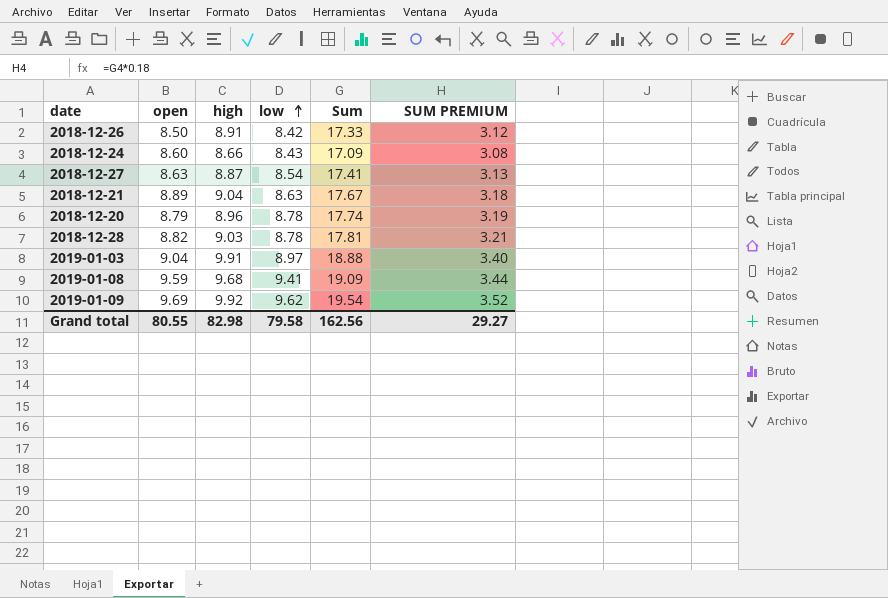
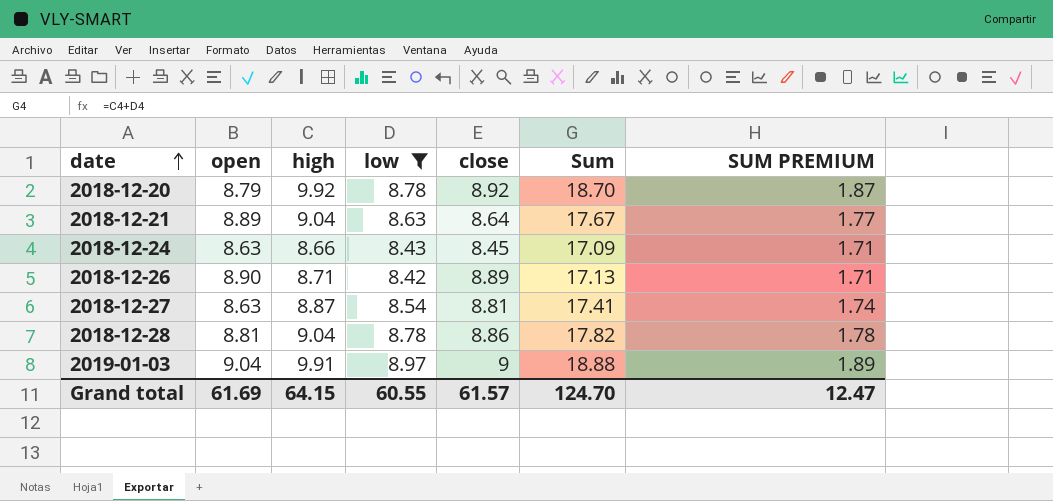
filter: none -> low <= 8.97
row order: low ascending -> date ascending
column close | position: none -> 5
column SUM PREMIUM | formula: [Sum] * 0.18 -> [Sum] * 0.1
2018-12-20 | high: 8.96 -> 9.92
2018-12-20 | Sum: 17.74 -> 18.70
2018-12-24 | open: 8.60 -> 8.63
2018-12-26 | open: 8.50 -> 8.90
2018-12-26 | high: 8.91 -> 8.71
2018-12-26 | Sum: 17.33 -> 17.13
2018-12-28 | open: 8.82 -> 8.81
2018-12-28 | high: 9.03 -> 9.04
2018-12-28 | Sum: 17.81 -> 17.82
Grand total | open: 80.55 -> 61.69
Grand total | high: 82.98 -> 64.15
Grand total | low: 79.58 -> 60.55
Grand total | Sum: 162.56 -> 124.70
Grand total | SUM PREMIUM: 29.27 -> 12.47

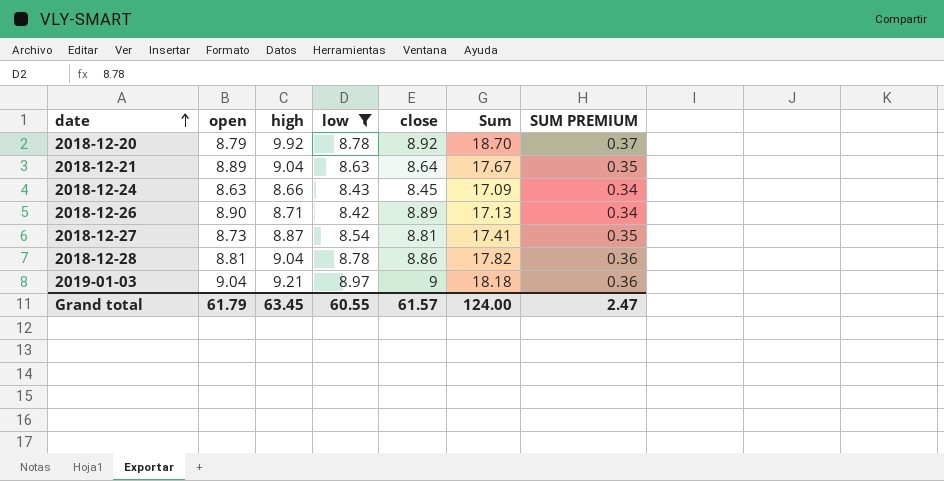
column SUM PREMIUM | formula: [Sum] * 0.1 -> [Sum] * 0.02
2018-12-27 | open: 8.63 -> 8.73
2019-01-03 | high: 9.91 -> 9.21
2019-01-03 | Sum: 18.88 -> 18.18
Grand total | open: 61.69 -> 61.79
Grand total | high: 64.15 -> 63.45
Grand total | Sum: 124.70 -> 124.00
Grand total | SUM PREMIUM: 12.47 -> 2.47

